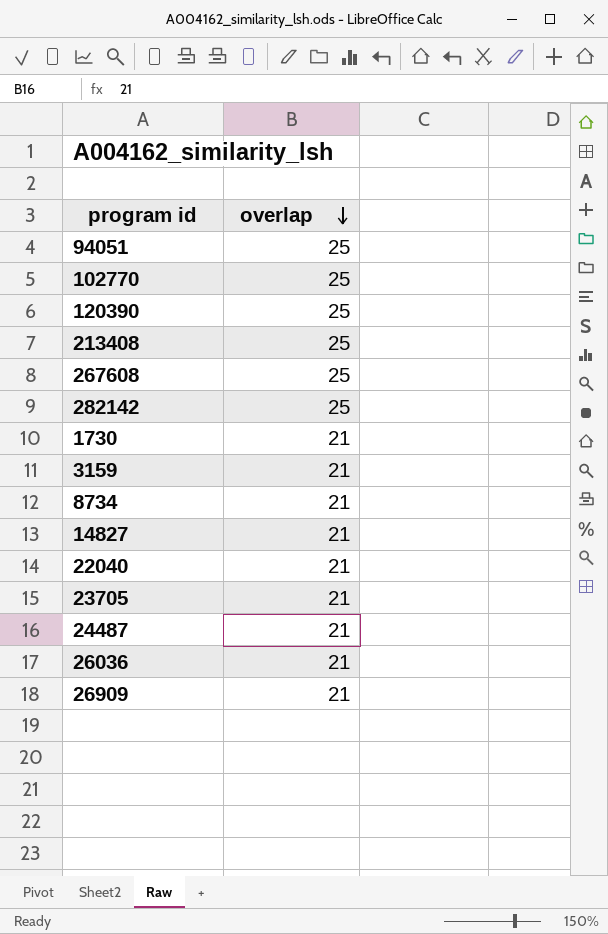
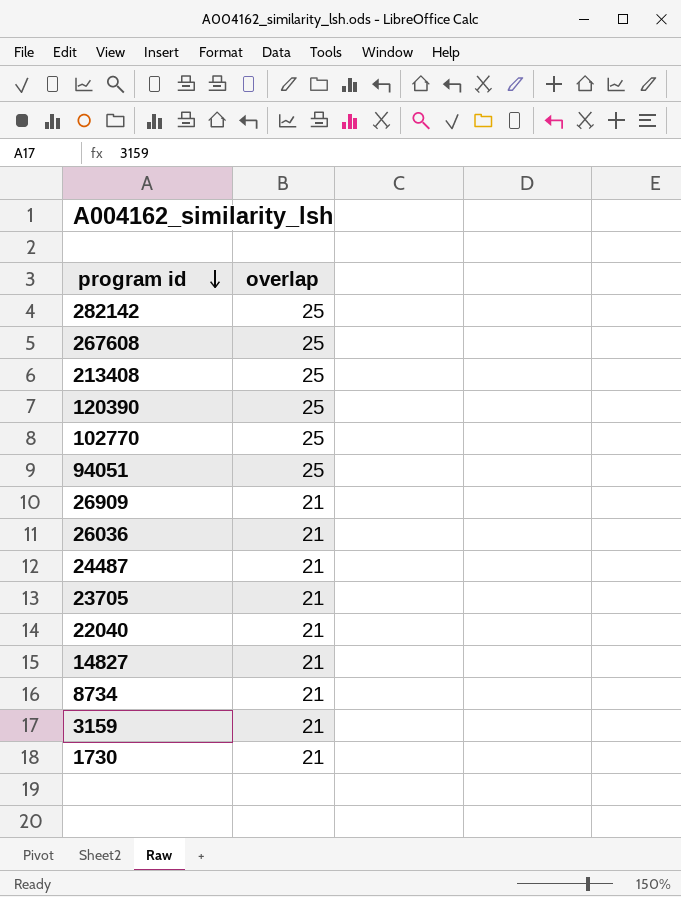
row order: overlap descending -> program id descending

